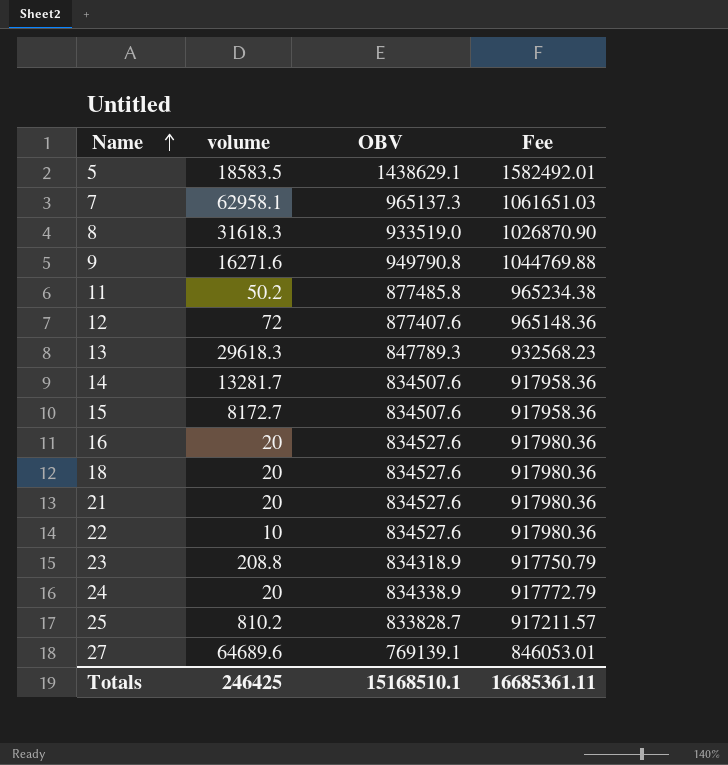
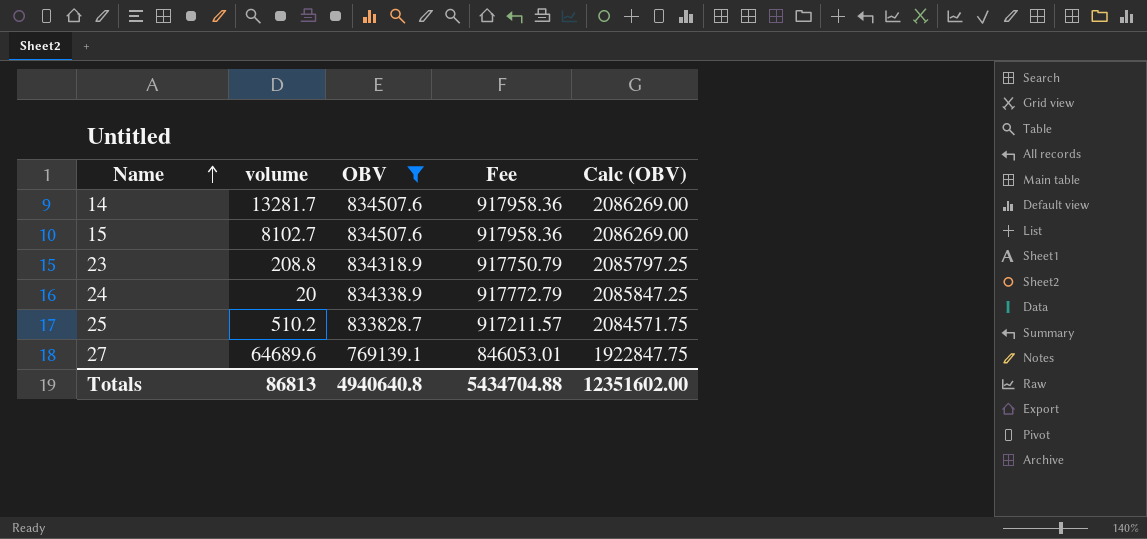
filter: none -> OBV <= 834507.6
column Calc (OBV) | formula: none -> [OBV] * 2.5
15 | volume: 8172.7 -> 8102.7
25 | volume: 810.2 -> 510.2
Totals | volume: 246425 -> 86813
Totals | OBV: 15168510.1 -> 4940640.8
Totals | Fee: 16685361.11 -> 5434704.88

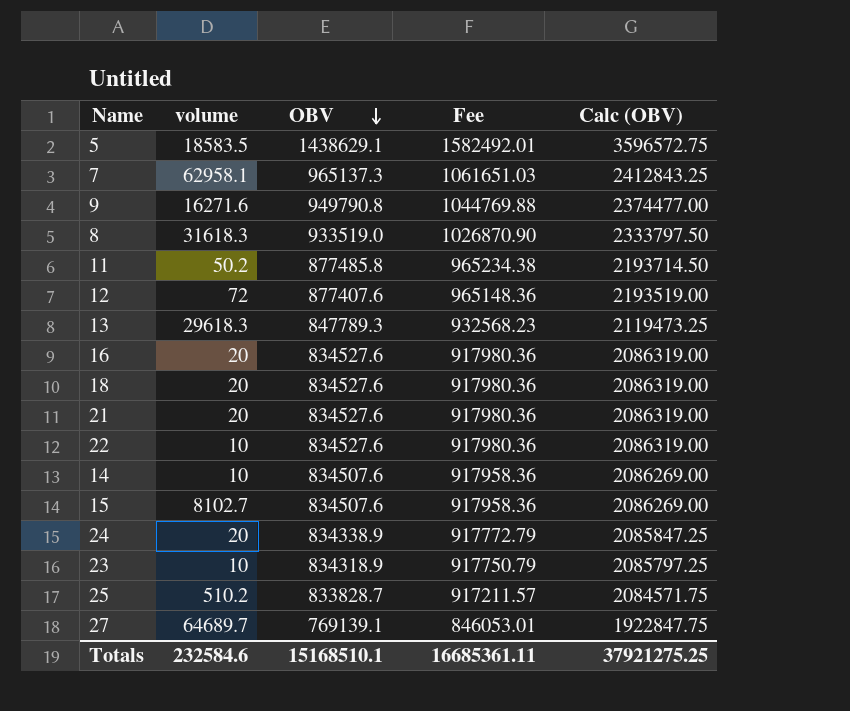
filter: OBV <= 834507.6 -> none
row order: Name ascending -> OBV descending
14 | volume: 13281.7 -> 10
23 | volume: 208.8 -> 10
27 | volume: 64689.6 -> 64689.7
Totals | volume: 86813 -> 232584.6
Totals | OBV: 4940640.8 -> 15168510.1
Totals | Fee: 5434704.88 -> 16685361.11
Totals | Calc (OBV): 12351602.00 -> 37921275.25

